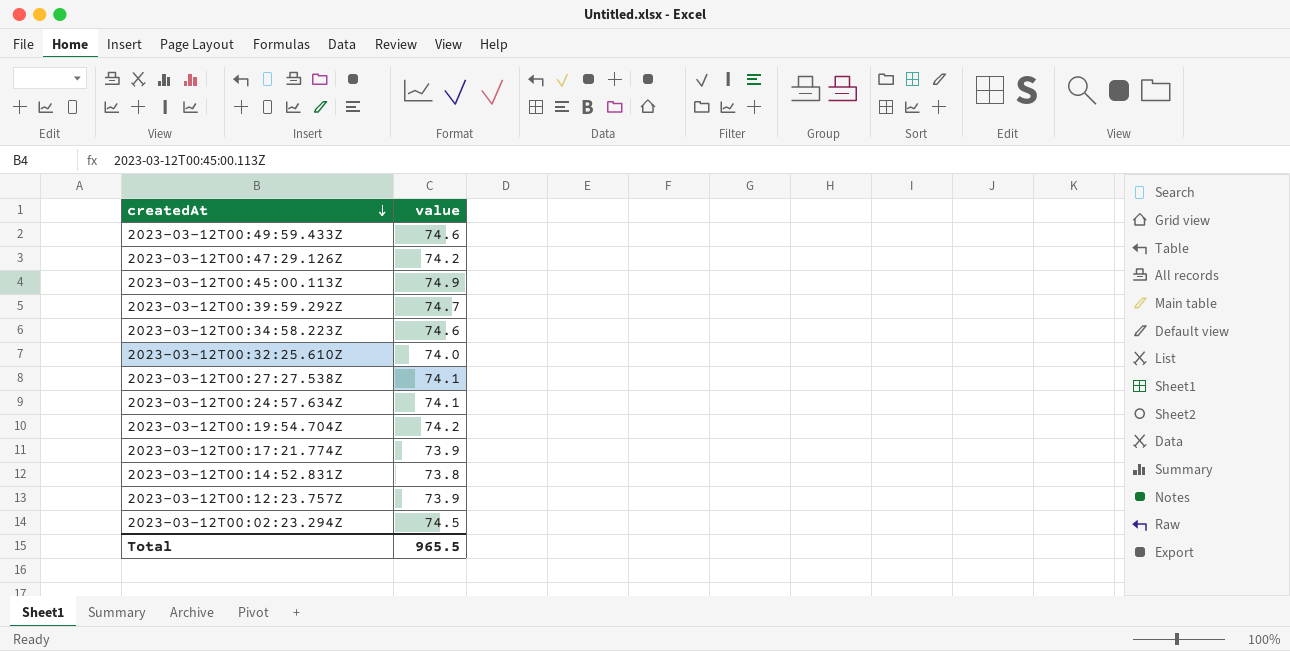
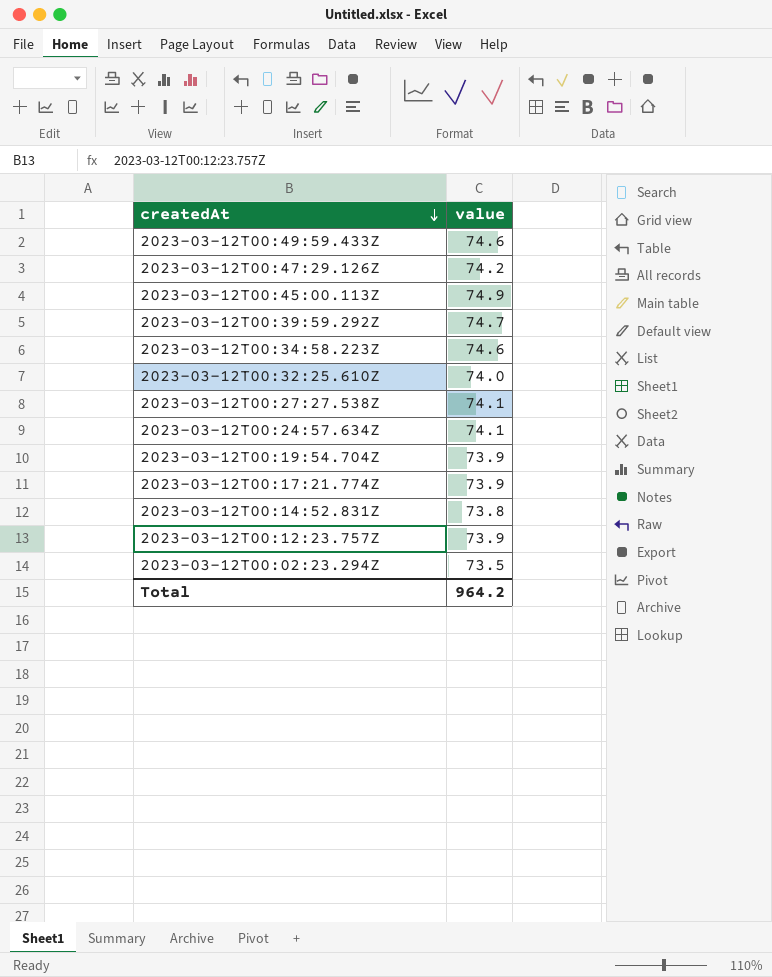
2023-03-12T00:19:54.704Z | value: 74.2 -> 73.9
2023-03-12T00:02:23.294Z | value: 74.5 -> 73.5
Total | value: 965.5 -> 964.2

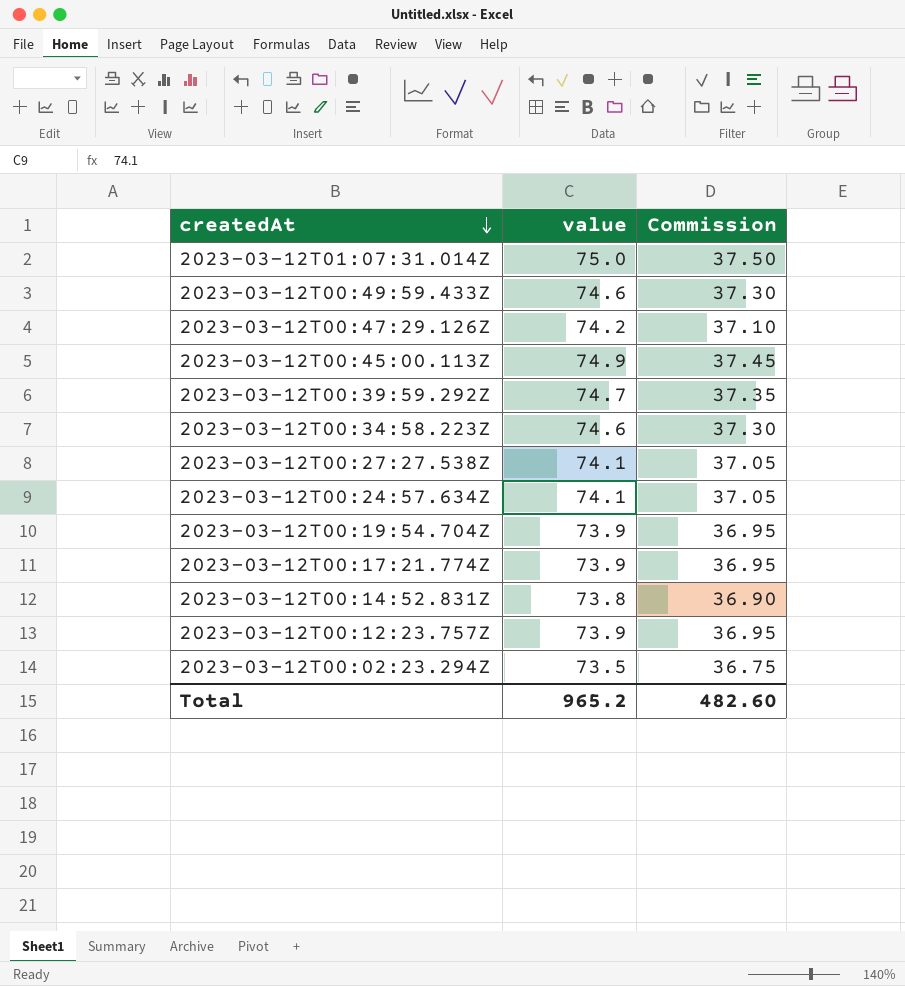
column Commission | formula: none -> [value] * 0.5
row 2023-03-12T00:32:25.610Z: 74.0 -> none
row 2023-03-12T01:07:31.014Z: none -> 75.0 | 37.50
Total | value: 964.2 -> 965.2

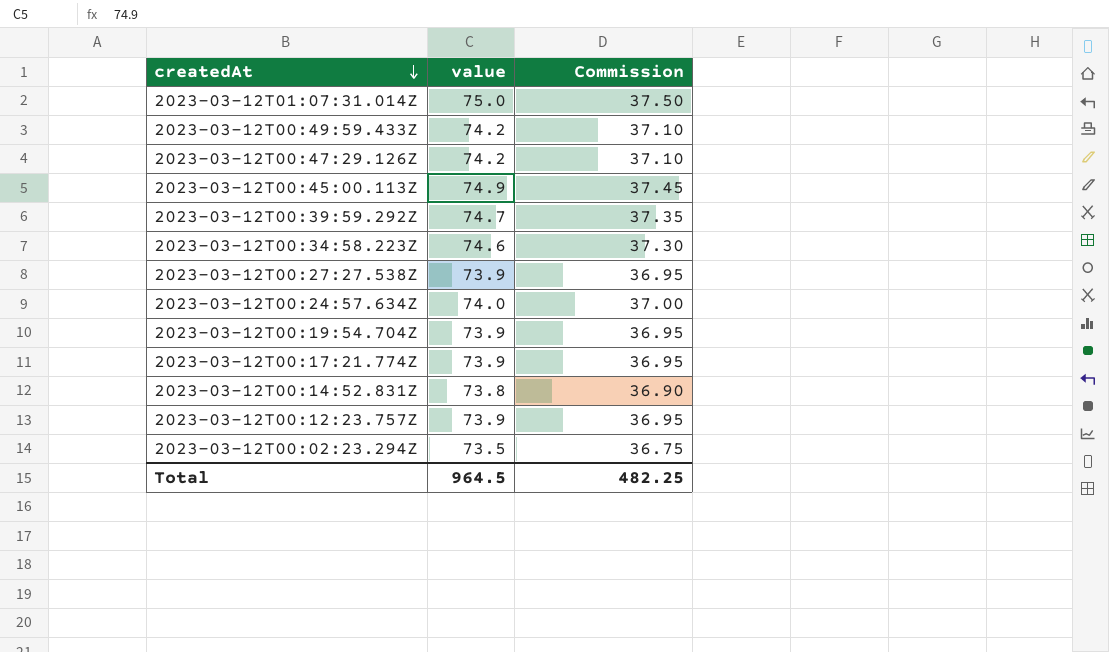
2023-03-12T00:49:59.433Z | value: 74.6 -> 74.2
2023-03-12T00:49:59.433Z | Commission: 37.30 -> 37.10
2023-03-12T00:27:27.538Z | value: 74.1 -> 73.9
2023-03-12T00:27:27.538Z | Commission: 37.05 -> 36.95
2023-03-12T00:24:57.634Z | value: 74.1 -> 74.0
2023-03-12T00:24:57.634Z | Commission: 37.05 -> 37.00
Total | value: 965.2 -> 964.5
Total | Commission: 482.60 -> 482.25

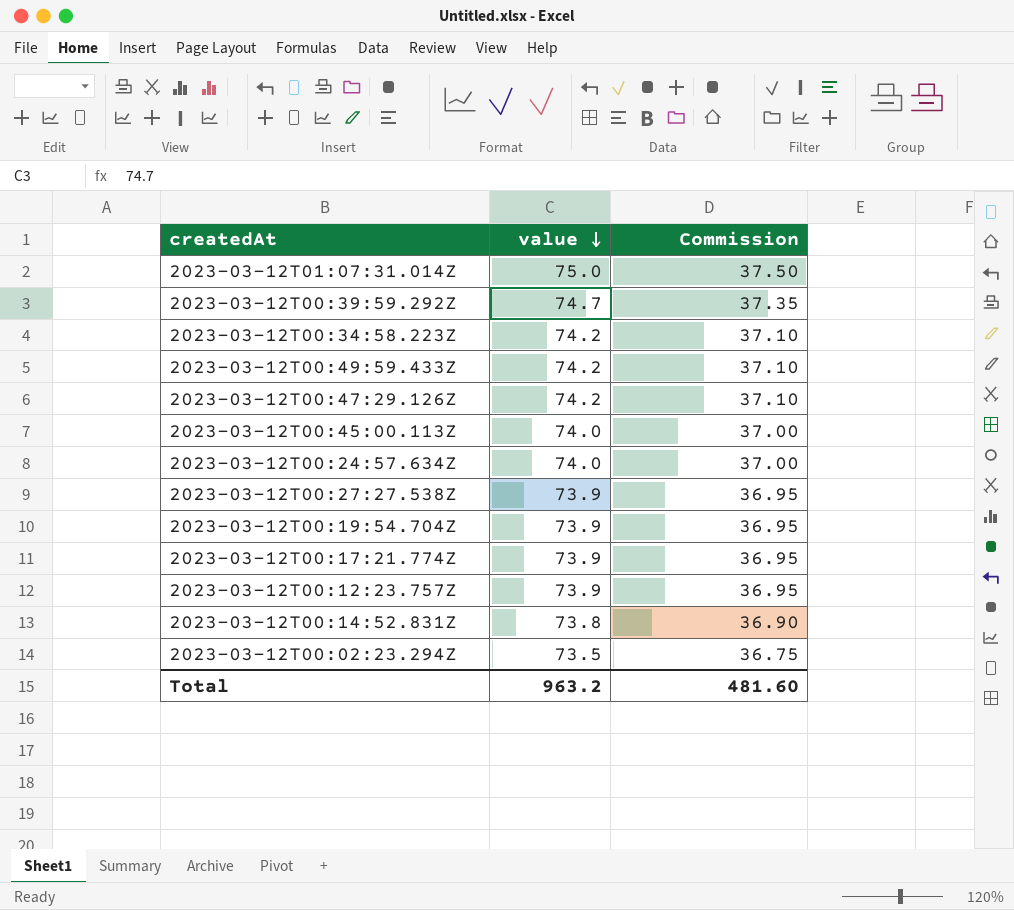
row order: createdAt descending -> value descending
2023-03-12T00:34:58.223Z | value: 74.6 -> 74.2
2023-03-12T00:34:58.223Z | Commission: 37.30 -> 37.10
2023-03-12T00:45:00.113Z | value: 74.9 -> 74.0
2023-03-12T00:45:00.113Z | Commission: 37.45 -> 37.00
Total | value: 964.5 -> 963.2
Total | Commission: 482.25 -> 481.60

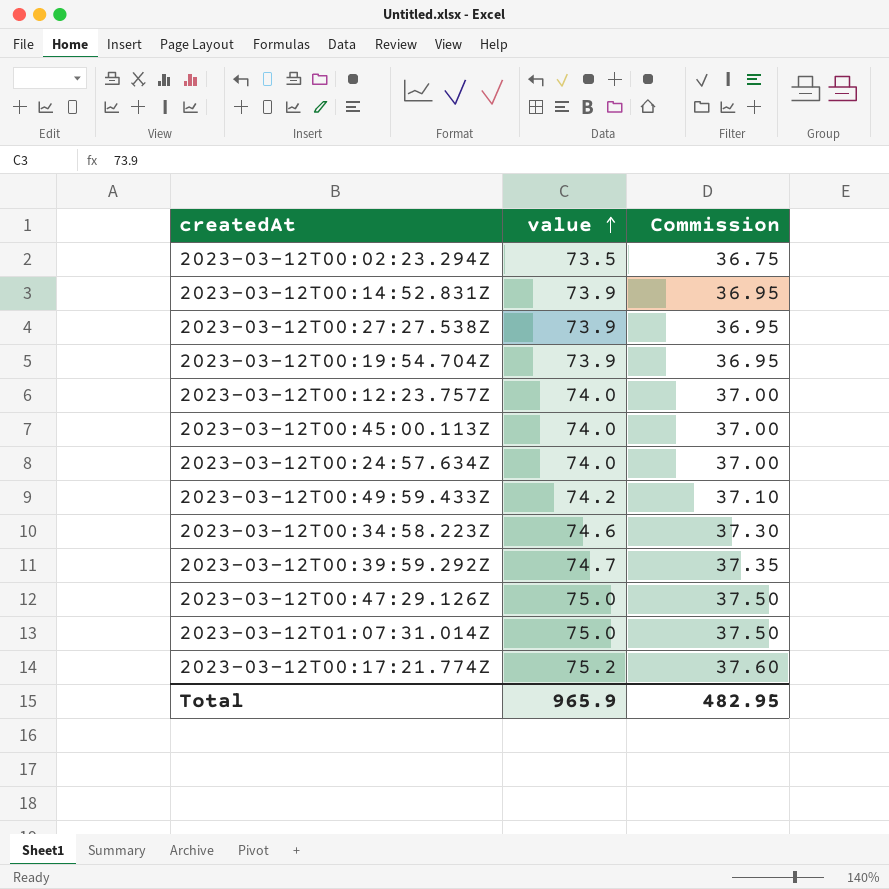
row order: value descending -> value ascending
2023-03-12T00:14:52.831Z | value: 73.8 -> 73.9
2023-03-12T00:14:52.831Z | Commission: 36.90 -> 36.95
2023-03-12T00:12:23.757Z | value: 73.9 -> 74.0
2023-03-12T00:12:23.757Z | Commission: 36.95 -> 37.00
2023-03-12T00:34:58.223Z | value: 74.2 -> 74.6
2023-03-12T00:34:58.223Z | Commission: 37.10 -> 37.30
2023-03-12T00:47:29.126Z | value: 74.2 -> 75.0
2023-03-12T00:47:29.126Z | Commission: 37.10 -> 37.50
2023-03-12T00:17:21.774Z | value: 73.9 -> 75.2
2023-03-12T00:17:21.774Z | Commission: 36.95 -> 37.60
Total | value: 963.2 -> 965.9
Total | Commission: 481.60 -> 482.95

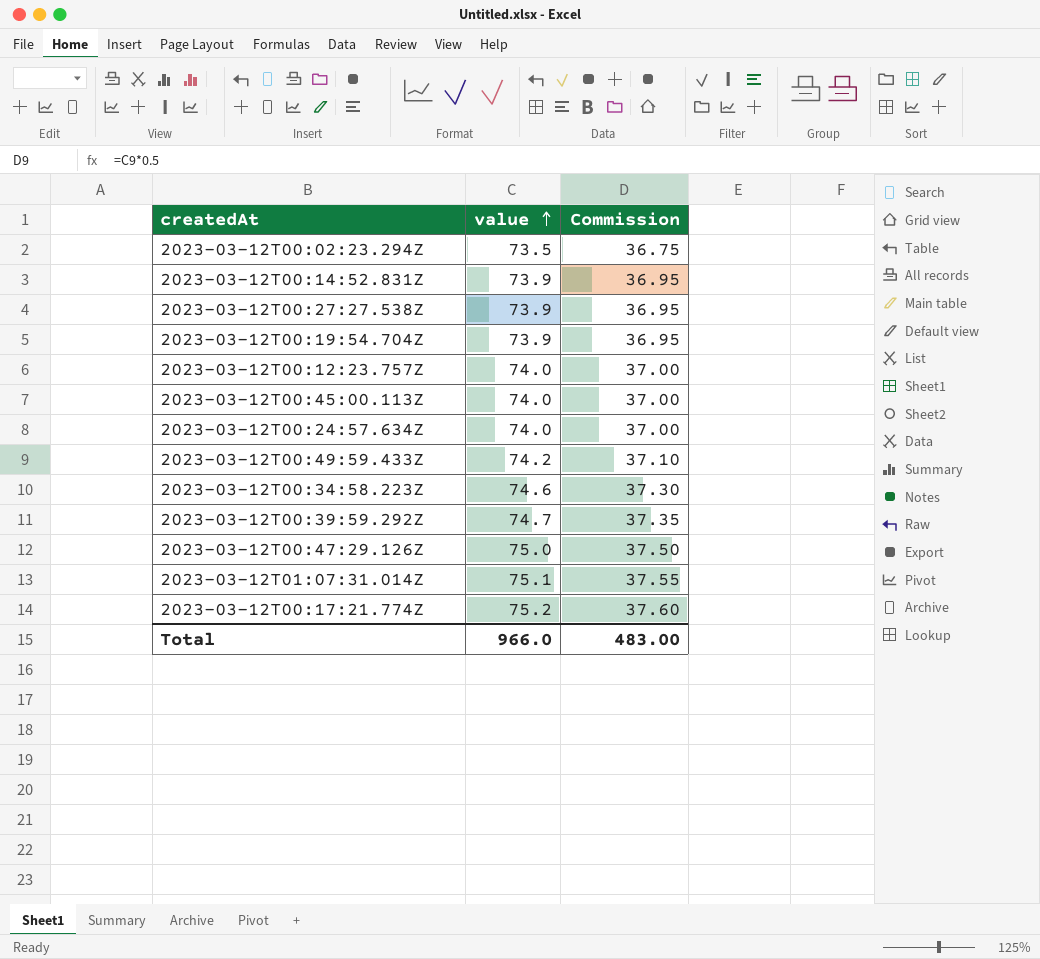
2023-03-12T01:07:31.014Z | value: 75.0 -> 75.1
2023-03-12T01:07:31.014Z | Commission: 37.50 -> 37.55
Total | value: 965.9 -> 966.0
Total | Commission: 482.95 -> 483.00

